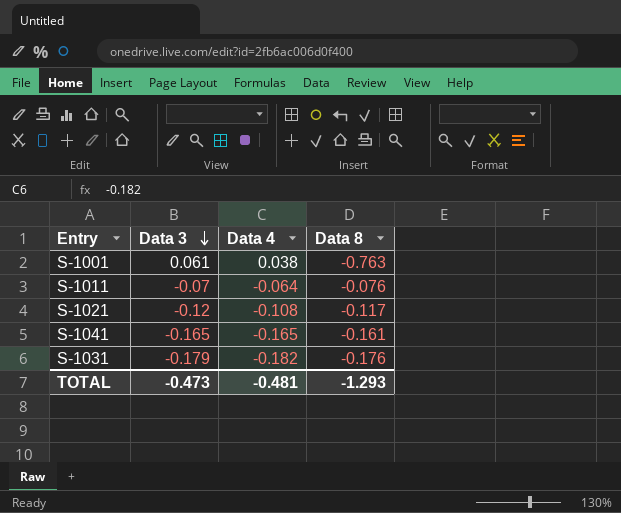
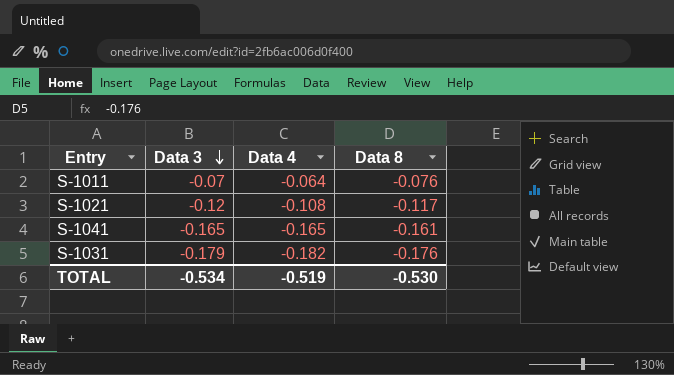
row S-1001: 0.061 | 0.038 | -0.763 -> none
TOTAL | Data 3: -0.473 -> -0.534
TOTAL | Data 4: -0.481 -> -0.519
TOTAL | Data 8: -1.293 -> -0.530

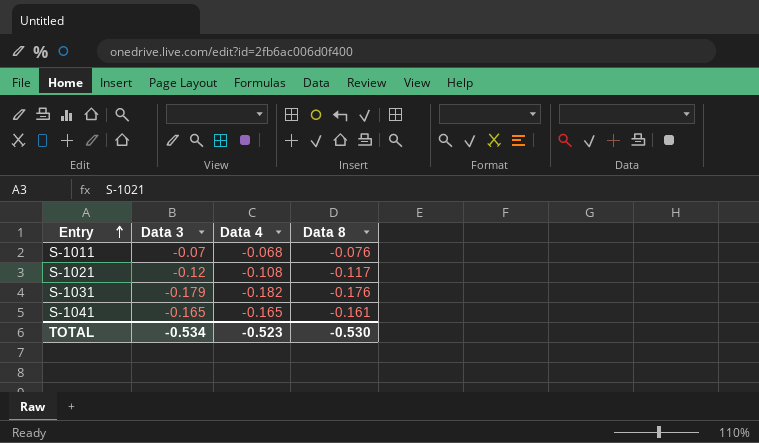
row order: Data 3 descending -> Entry ascending
S-1011 | Data 4: -0.064 -> -0.068
TOTAL | Data 4: -0.519 -> -0.523

